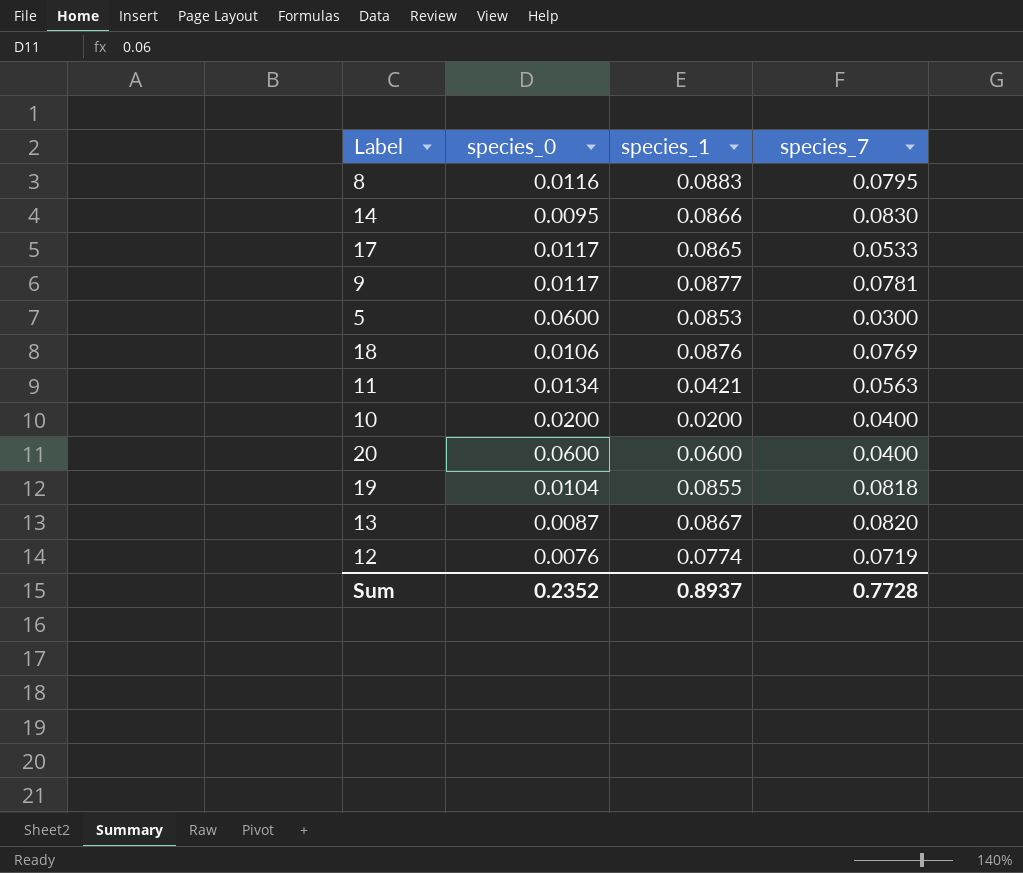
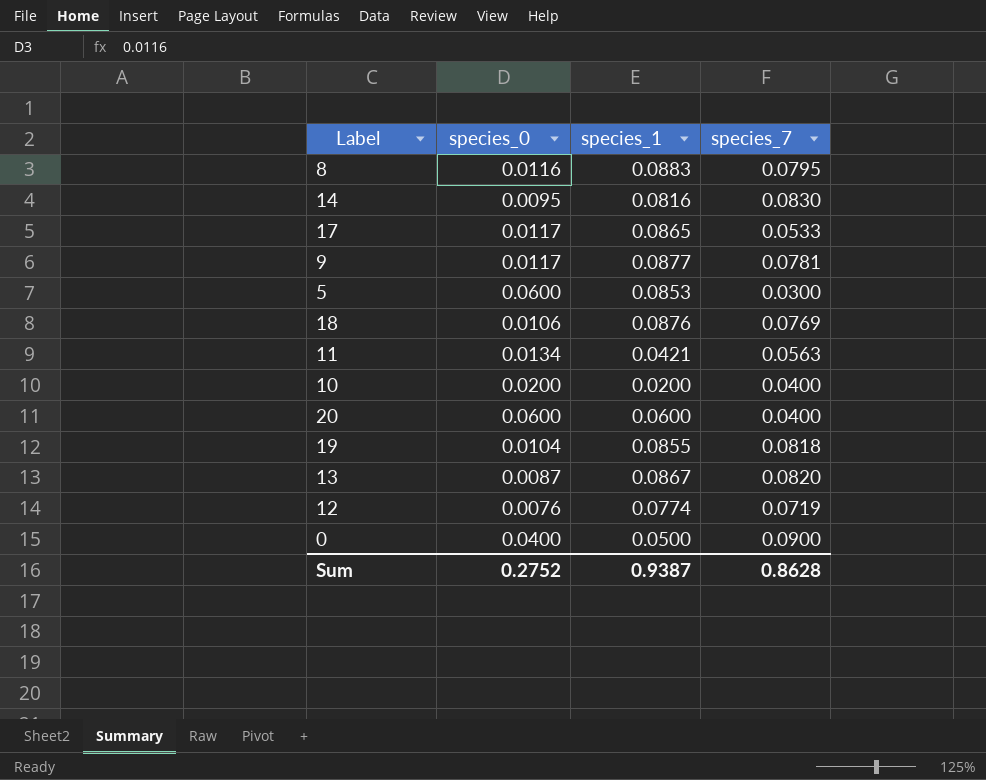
14 | species_1: 0.0866 -> 0.0816
row 0: none -> 0.0400 | 0.0500 | 0.0900
Sum | species_0: 0.2352 -> 0.2752
Sum | species_1: 0.8937 -> 0.9387
Sum | species_7: 0.7728 -> 0.8628

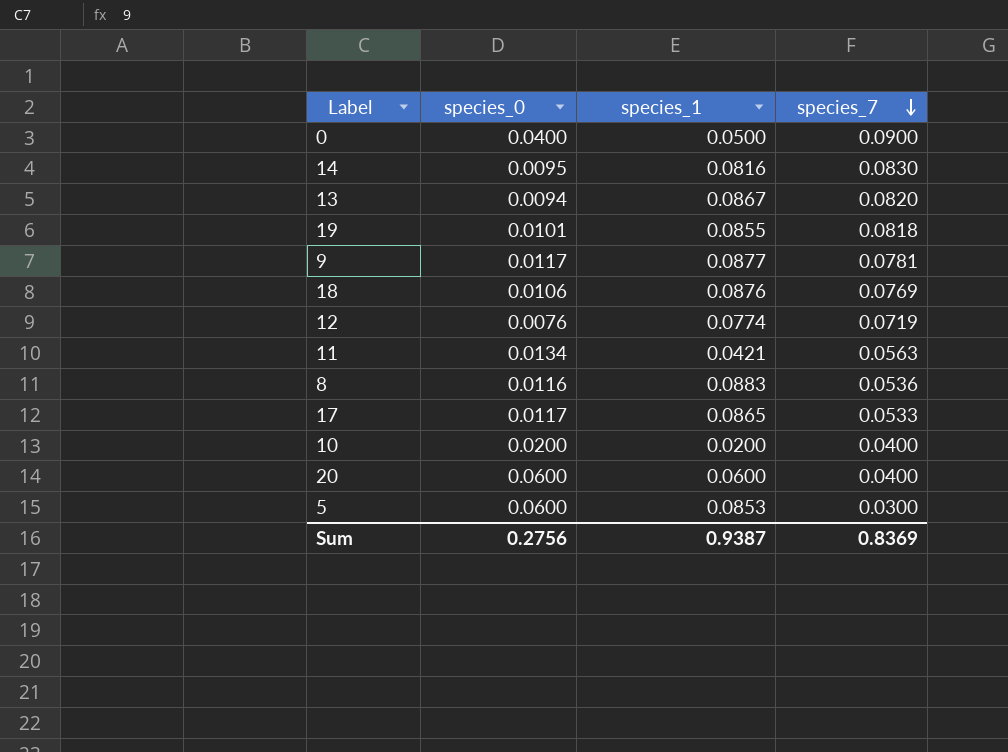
row order: none -> species_7 descending
13 | species_0: 0.0087 -> 0.0094
19 | species_0: 0.0104 -> 0.0101
8 | species_7: 0.0795 -> 0.0536
Sum | species_0: 0.2752 -> 0.2756
Sum | species_7: 0.8628 -> 0.8369

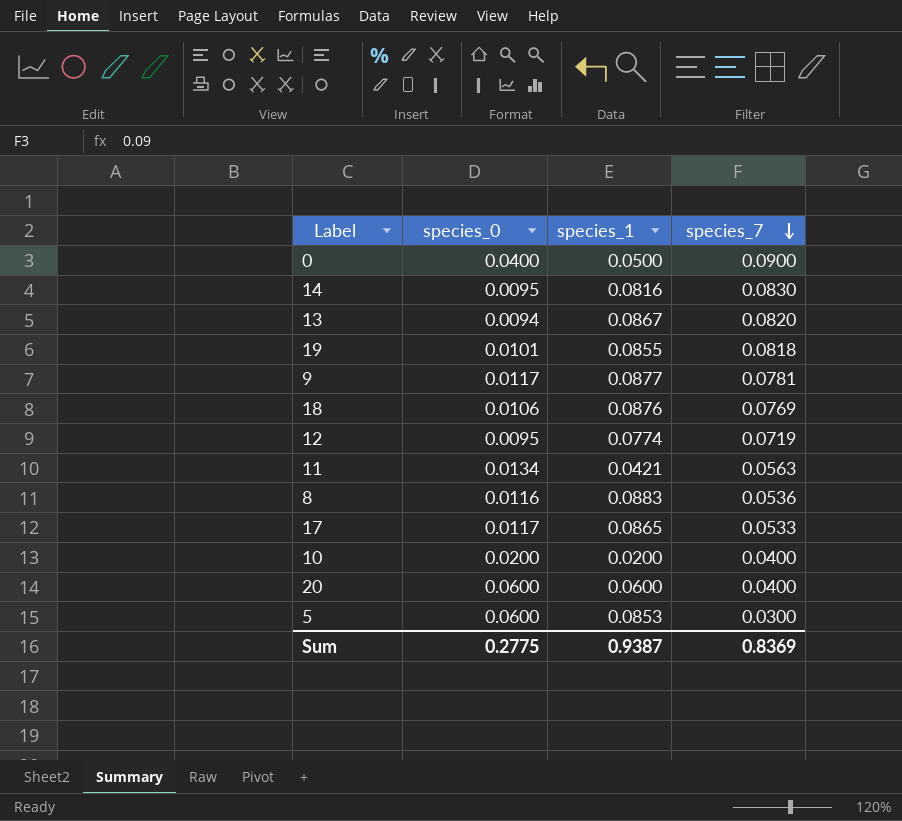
12 | species_0: 0.0076 -> 0.0095
Sum | species_0: 0.2756 -> 0.2775

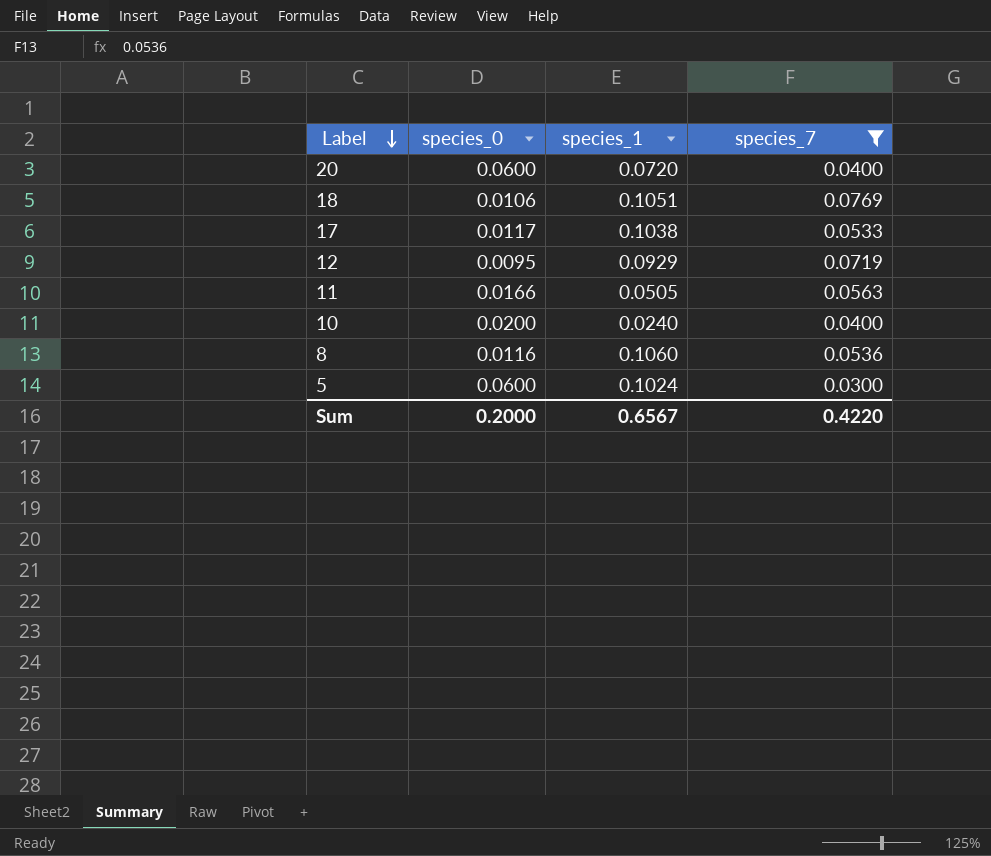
filter: none -> species_7 <= 0.0769
row order: species_7 descending -> Label descending
20 | species_1: 0.0600 -> 0.0720
18 | species_1: 0.0876 -> 0.1051
17 | species_1: 0.0865 -> 0.1038
12 | species_1: 0.0774 -> 0.0929
11 | species_0: 0.0134 -> 0.0166
11 | species_1: 0.0421 -> 0.0505
10 | species_1: 0.0200 -> 0.0240
8 | species_1: 0.0883 -> 0.1060
5 | species_1: 0.0853 -> 0.1024
Sum | species_0: 0.2775 -> 0.2000
Sum | species_1: 0.9387 -> 0.6567
Sum | species_7: 0.8369 -> 0.4220

